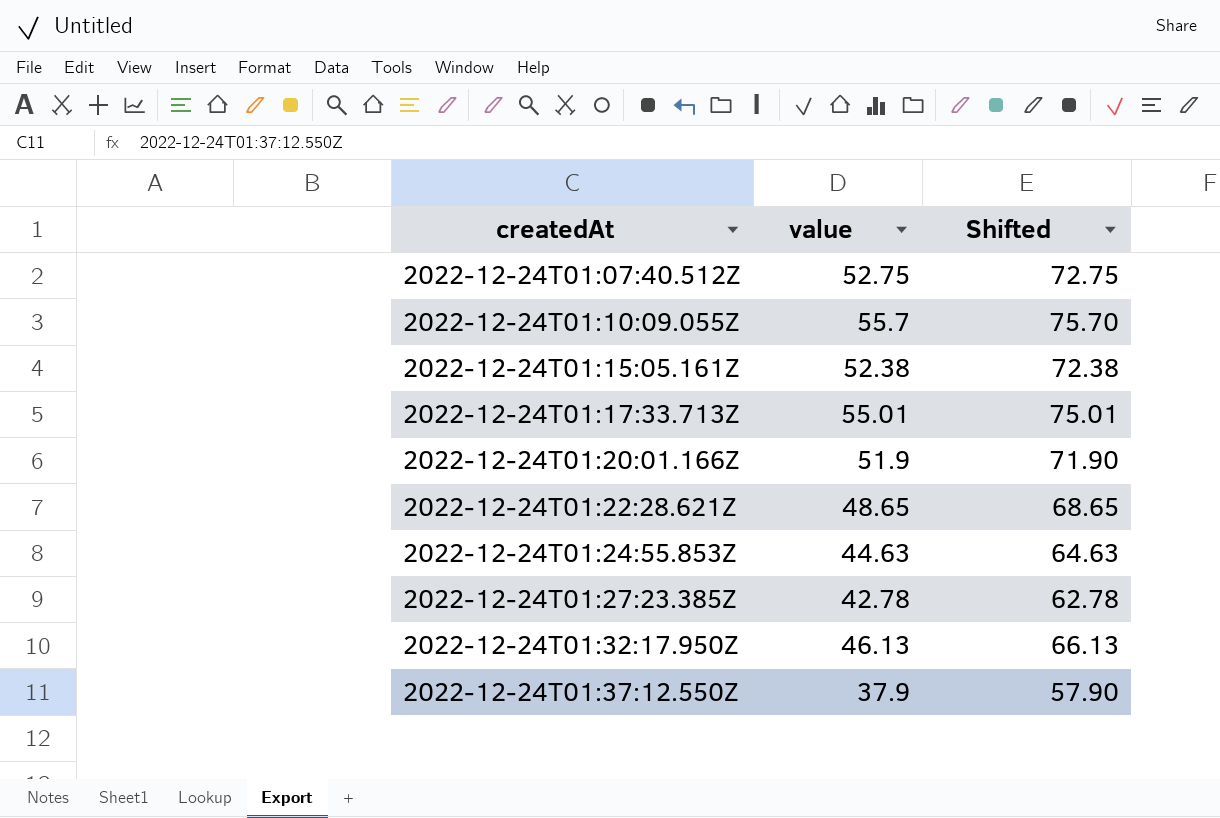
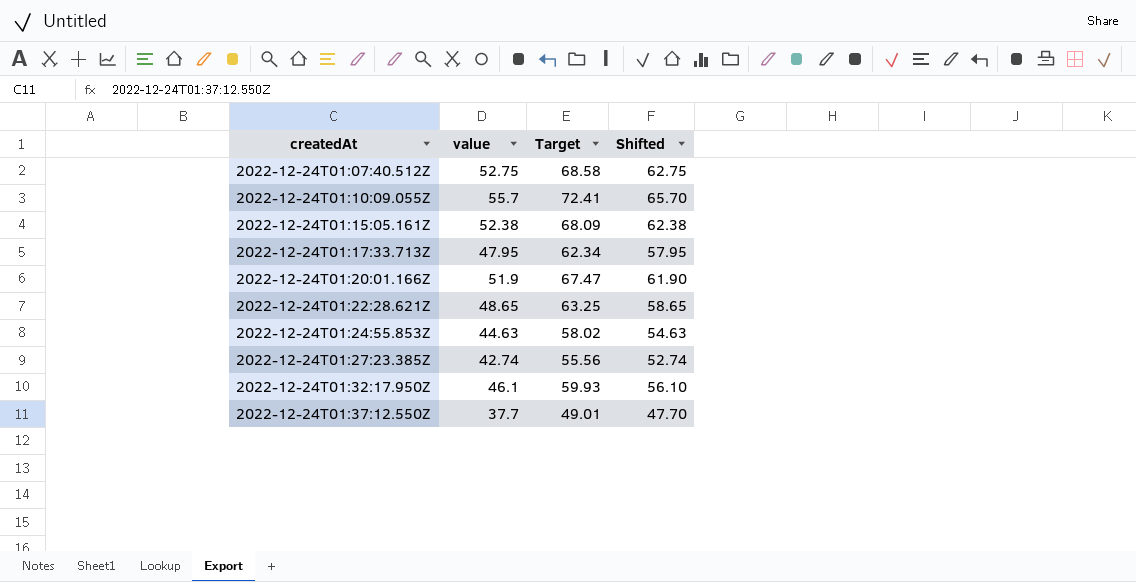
column Target | formula: none -> [value] * 1.3
column Shifted | formula: [value] + 20 -> [value] + 10
2022-12-24T01:17:33.713Z | value: 55.01 -> 47.95
2022-12-24T01:27:23.385Z | value: 42.78 -> 42.74
2022-12-24T01:32:17.950Z | value: 46.13 -> 46.1
2022-12-24T01:37:12.550Z | value: 37.9 -> 37.7

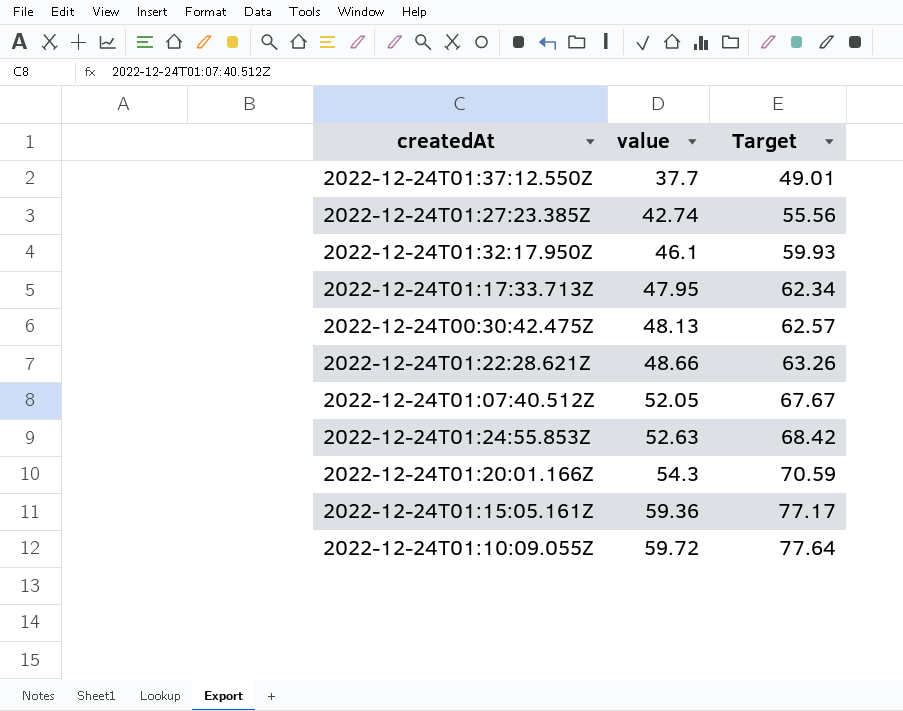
row order: createdAt ascending -> value ascending
column Shifted | formula: [value] + 10 -> none
row 2022-12-24T00:30:42.475Z: none -> 48.13 | 62.57
2022-12-24T01:22:28.621Z | value: 48.65 -> 48.66
2022-12-24T01:22:28.621Z | Target: 63.25 -> 63.26
2022-12-24T01:07:40.512Z | value: 52.75 -> 52.05
2022-12-24T01:07:40.512Z | Target: 68.58 -> 67.67
2022-12-24T01:24:55.853Z | value: 44.63 -> 52.63
2022-12-24T01:24:55.853Z | Target: 58.02 -> 68.42
2022-12-24T01:20:01.166Z | value: 51.9 -> 54.3
2022-12-24T01:20:01.166Z | Target: 67.47 -> 70.59
2022-12-24T01:15:05.161Z | value: 52.38 -> 59.36
2022-12-24T01:15:05.161Z | Target: 68.09 -> 77.17
2022-12-24T01:10:09.055Z | value: 55.7 -> 59.72
2022-12-24T01:10:09.055Z | Target: 72.41 -> 77.64

